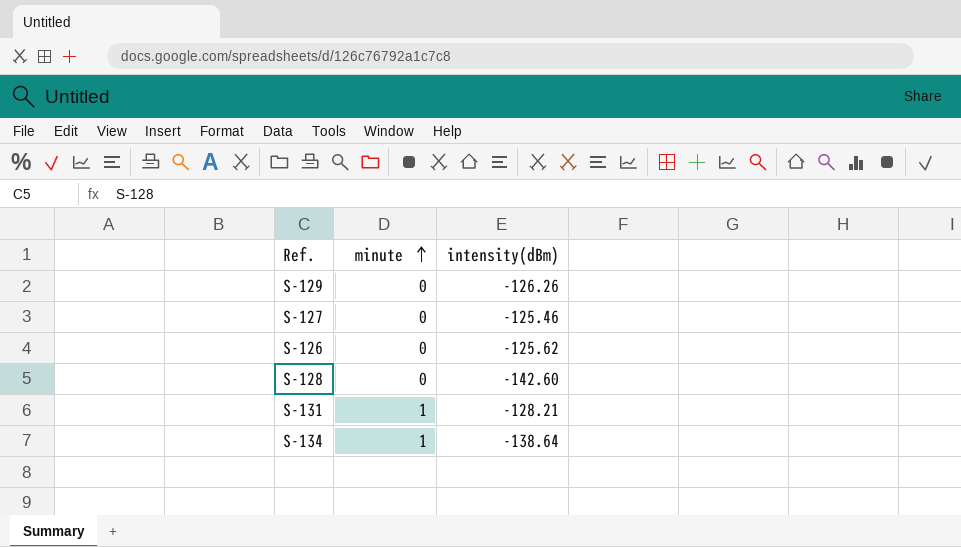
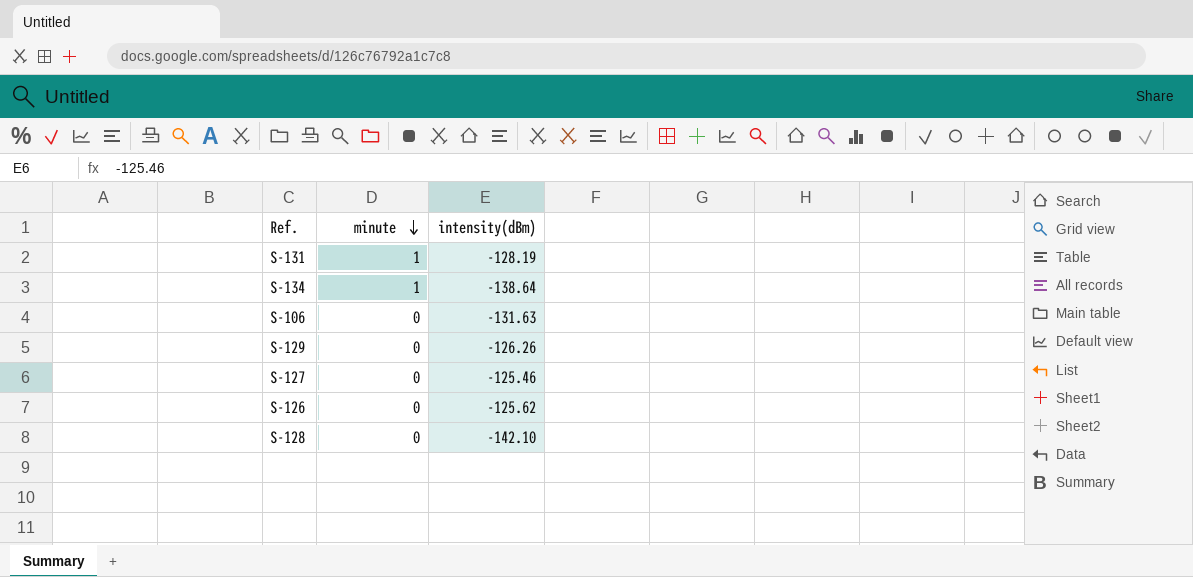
row order: minute ascending -> minute descending
S-131 | intensity(dBm): -128.21 -> -128.19
row S-106: none -> 0 | -131.63
S-128 | intensity(dBm): -142.60 -> -142.10

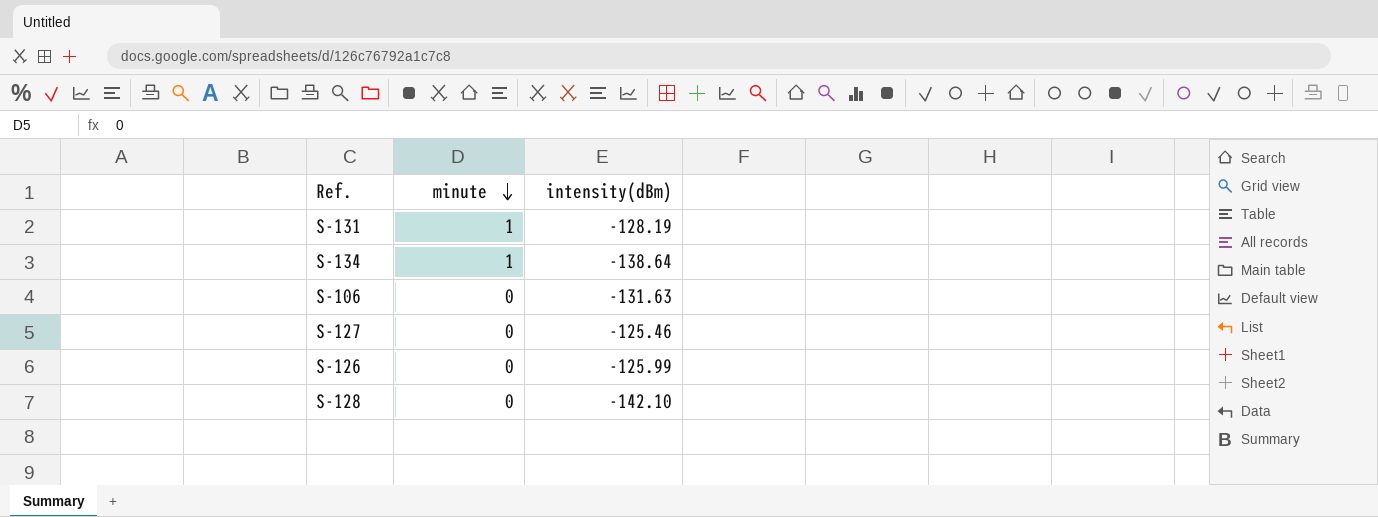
row S-129: 0 | -126.26 -> none
S-126 | intensity(dBm): -125.62 -> -125.99

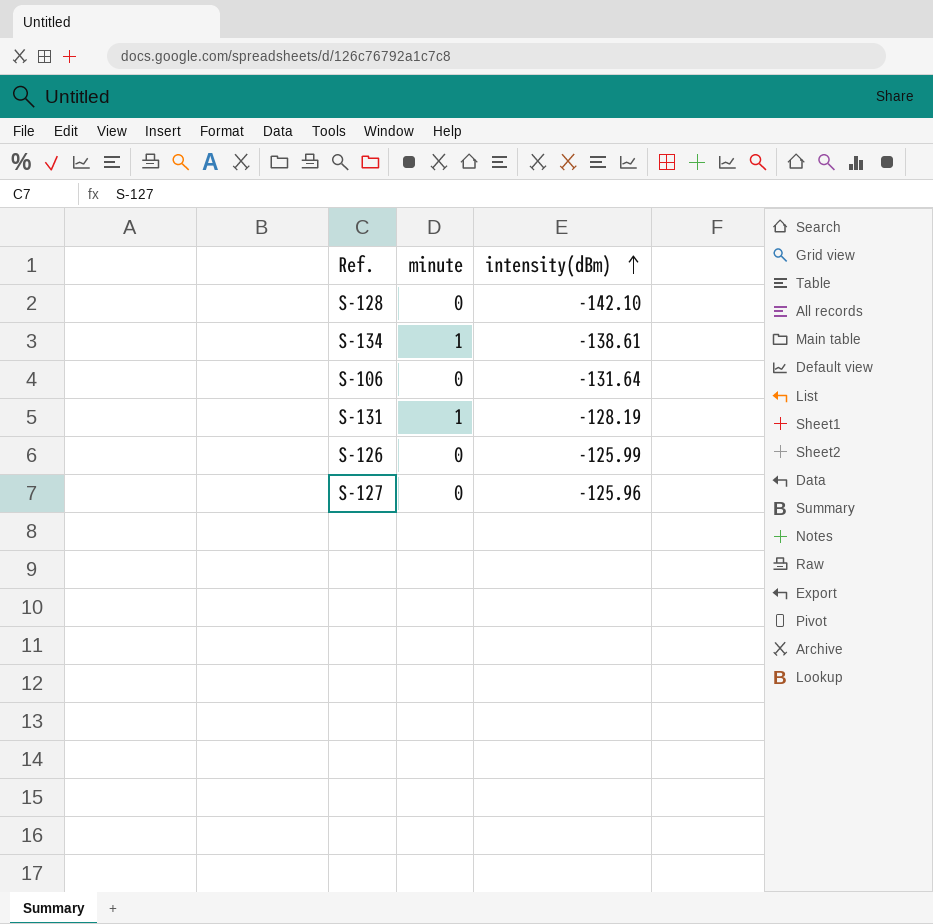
row order: minute descending -> intensity(dBm) ascending
S-134 | intensity(dBm): -138.64 -> -138.61
S-106 | intensity(dBm): -131.63 -> -131.64
S-127 | intensity(dBm): -125.46 -> -125.96

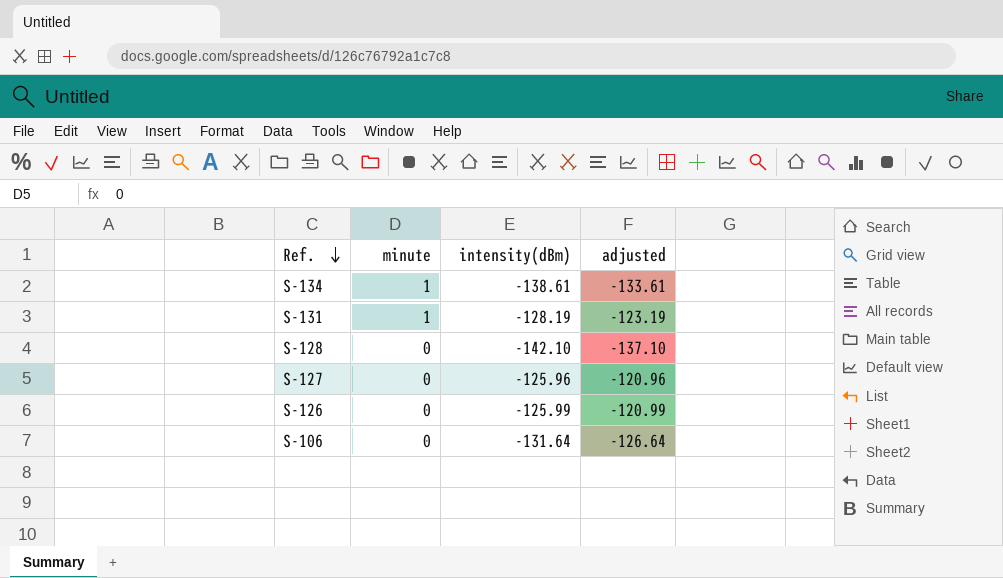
row order: intensity(dBm) ascending -> Ref. descending
column adjusted | formula: none -> [intensity(dBm)] + 5

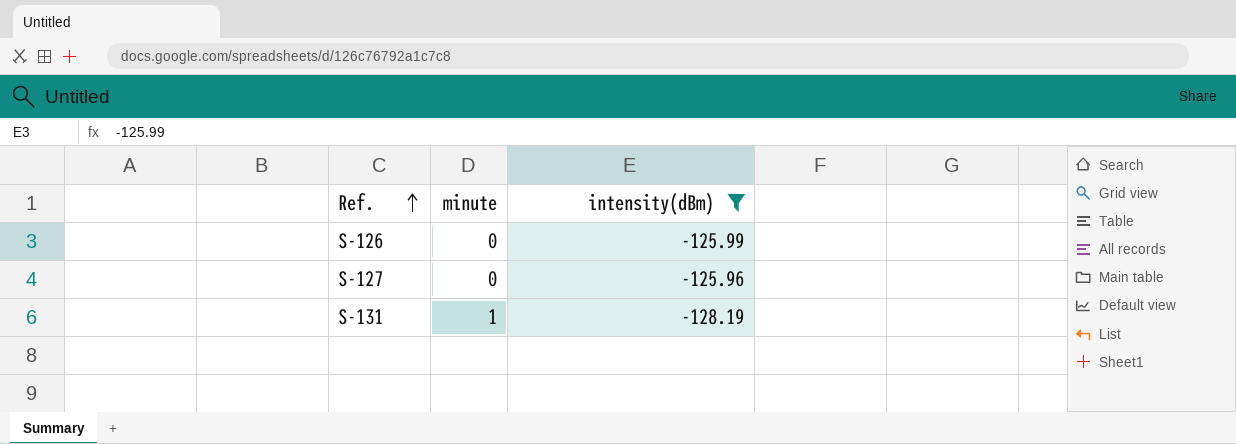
filter: none -> intensity(dBm) >= -128.19
row order: Ref. descending -> Ref. ascending
column adjusted | formula: [intensity(dBm)] + 5 -> none

